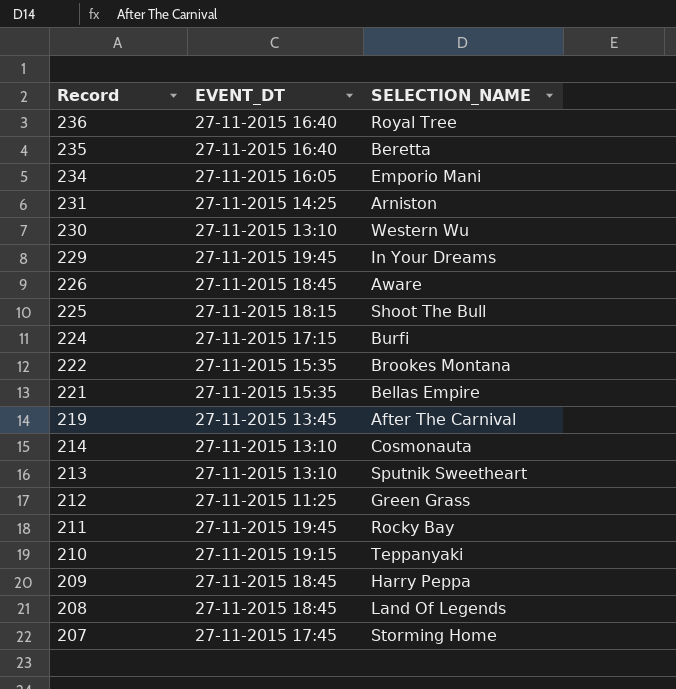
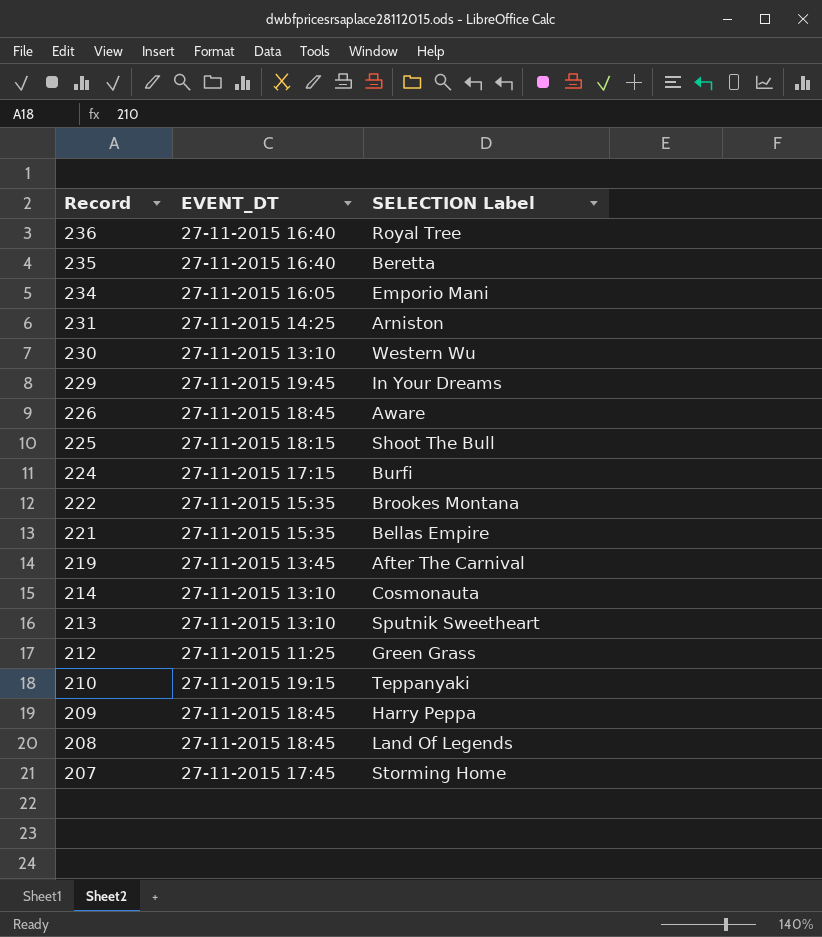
column name: SELECTION_NAME -> SELECTION Label
row 211: 27-11-2015 19:45 | Rocky Bay -> none

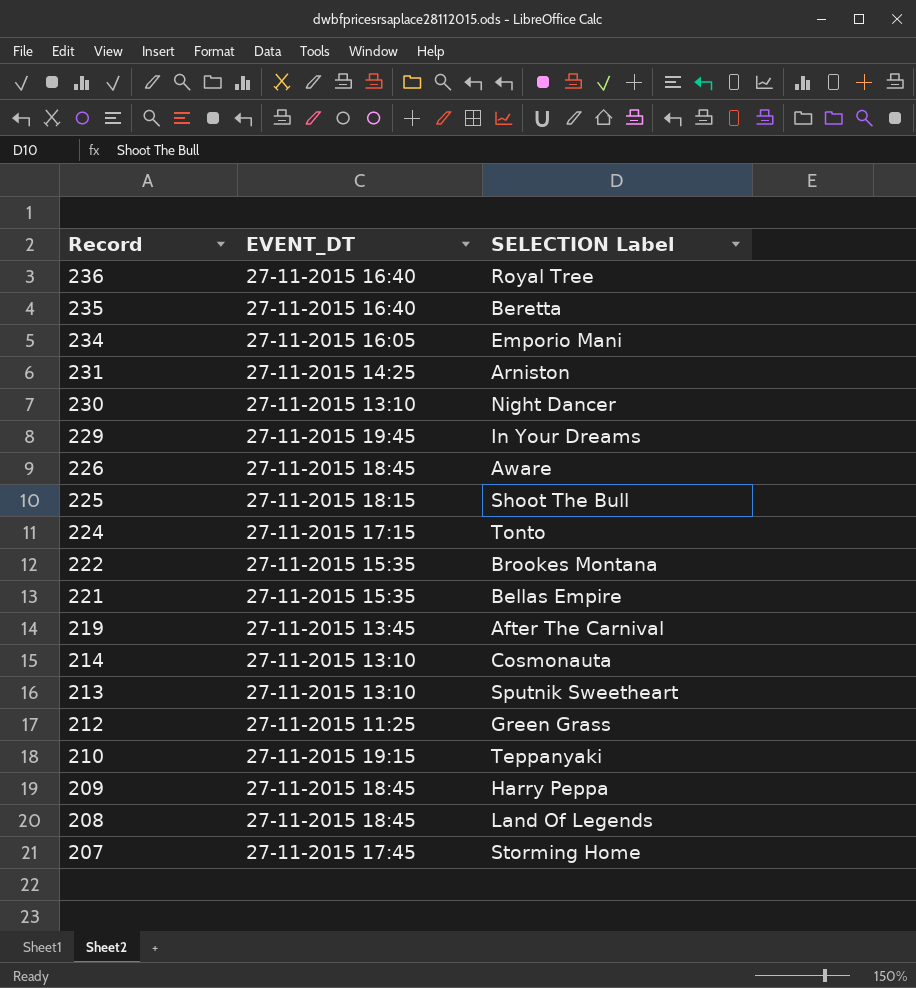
230 | SELECTION Label: Western Wu -> Night Dancer
224 | SELECTION Label: Burfi -> Tonto

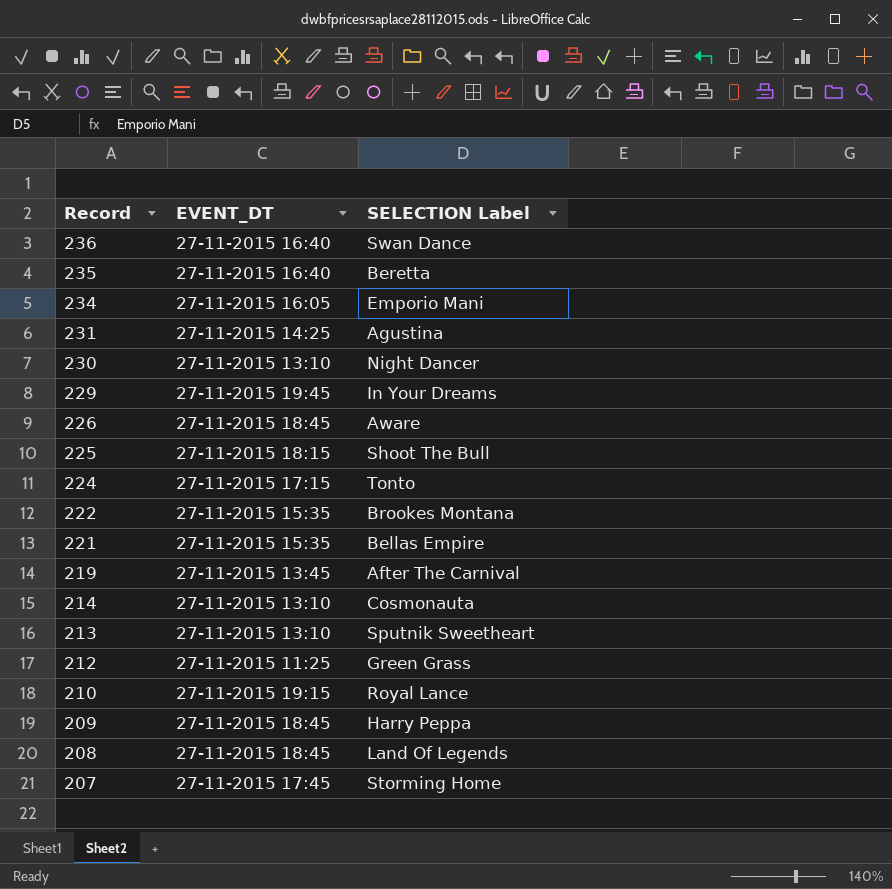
236 | SELECTION Label: Royal Tree -> Swan Dance
231 | SELECTION Label: Arniston -> Agustina
210 | SELECTION Label: Teppanyaki -> Royal Lance

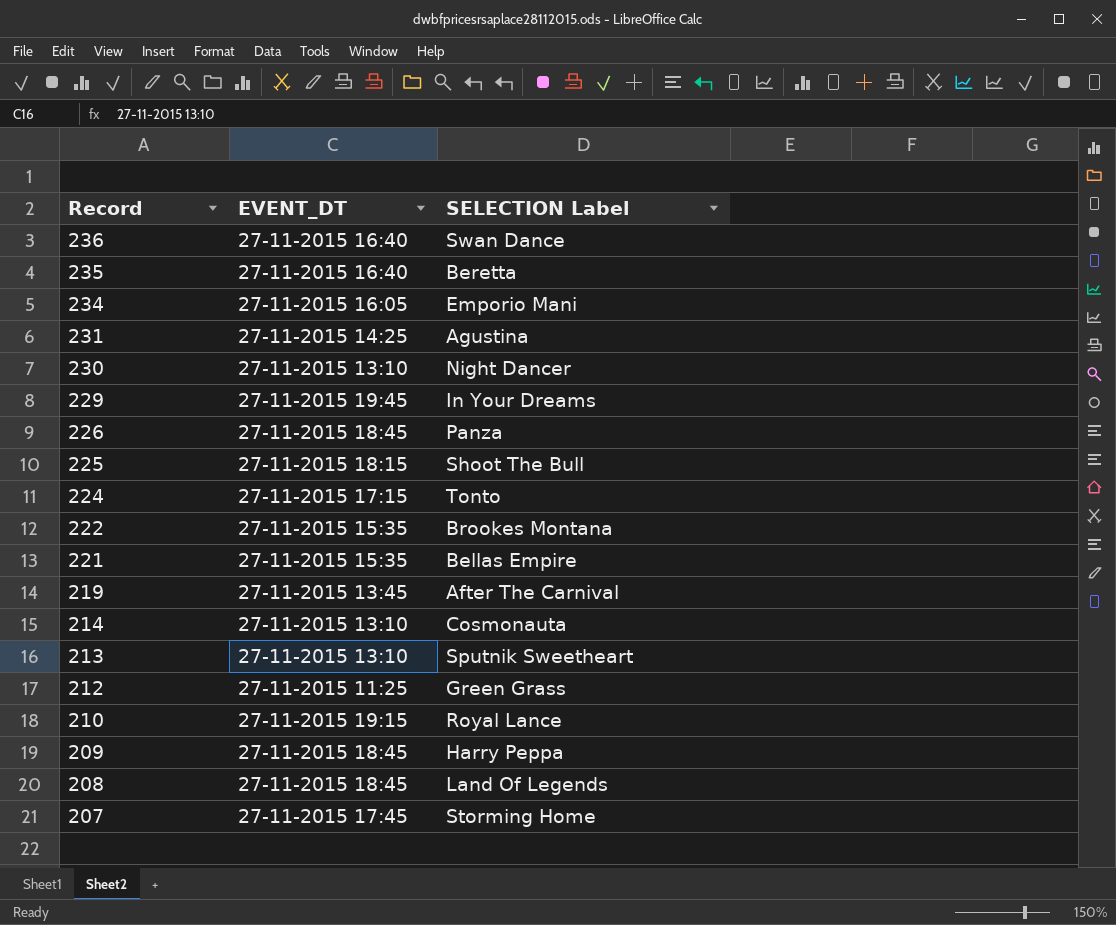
226 | SELECTION Label: Aware -> Panza

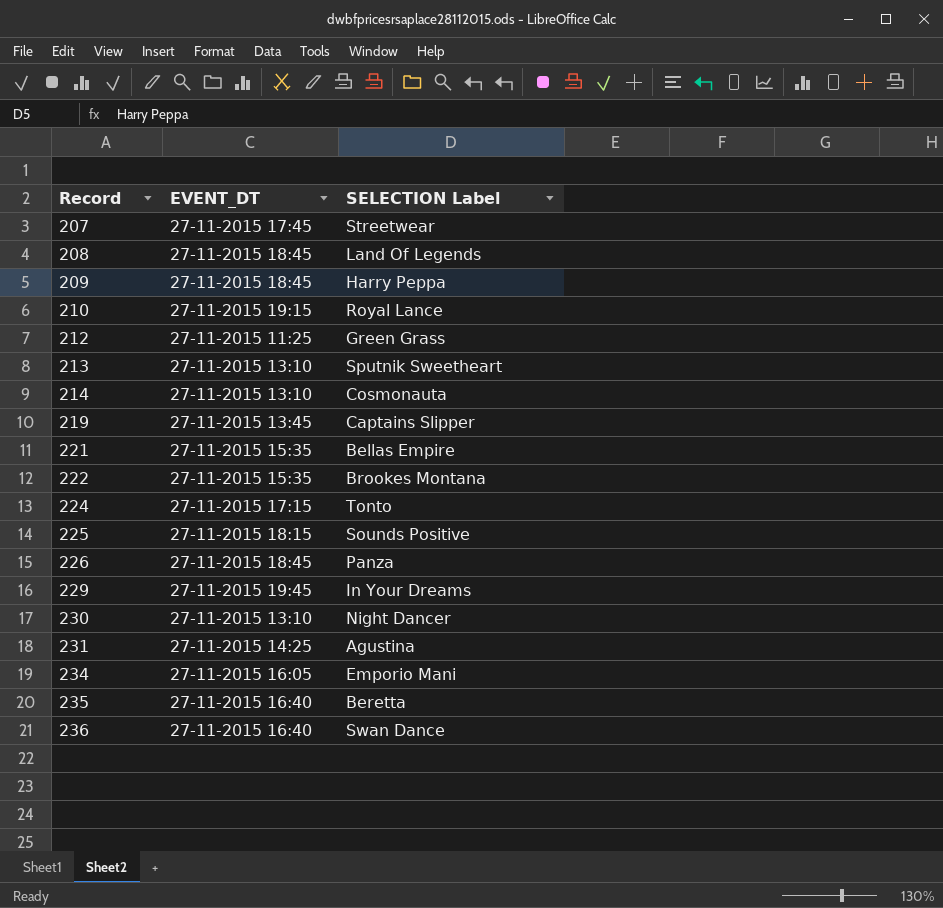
row order: Record descending -> Record ascending
207 | SELECTION Label: Storming Home -> Streetwear
219 | SELECTION Label: After The Carnival -> Captains Slipper
225 | SELECTION Label: Shoot The Bull -> Sounds Positive

